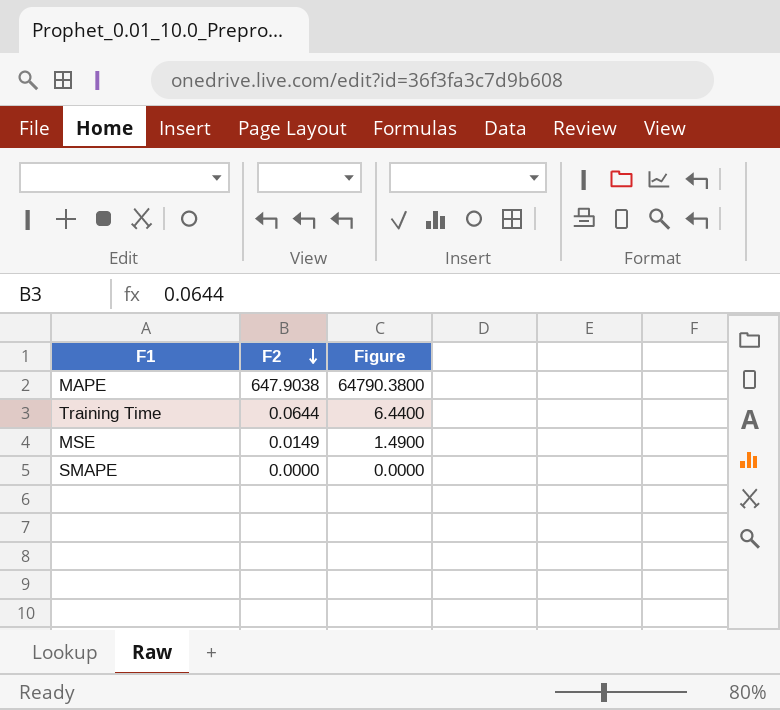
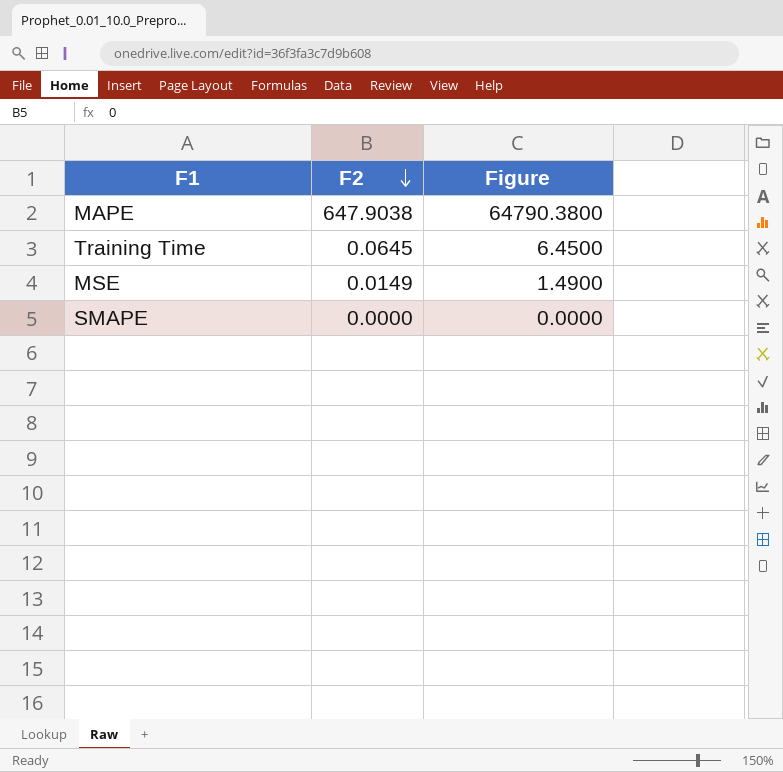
Training Time | F2: 0.0644 -> 0.0645
Training Time | Figure: 6.4400 -> 6.4500

